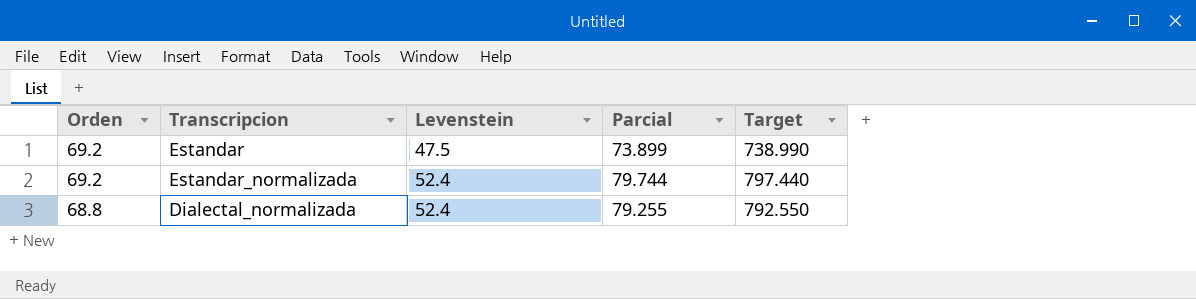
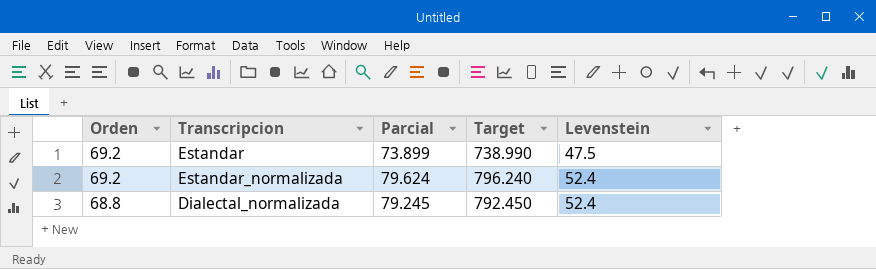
column Levenstein | position: 3 -> 5
Estandar_normalizada | Parcial: 79.744 -> 79.624
Estandar_normalizada | Target: 797.440 -> 796.240
Dialectal_normalizada | Parcial: 79.255 -> 79.245
Dialectal_normalizada | Target: 792.550 -> 792.450

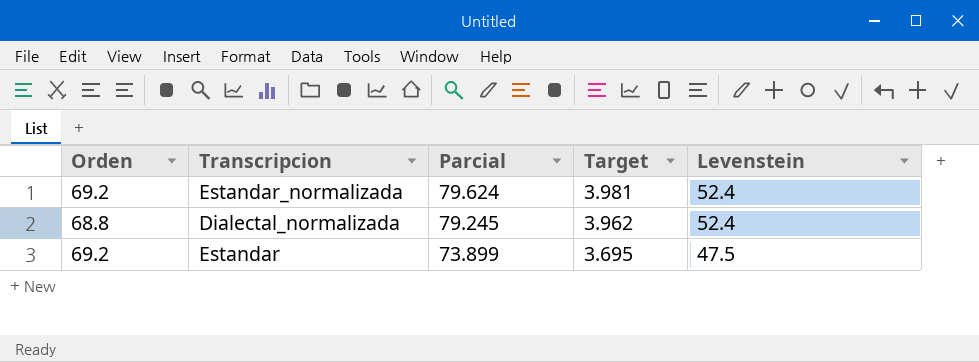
row order: Orden descending -> Parcial descending
column Target | formula: [Parcial] * 10 -> [Parcial] * 0.05

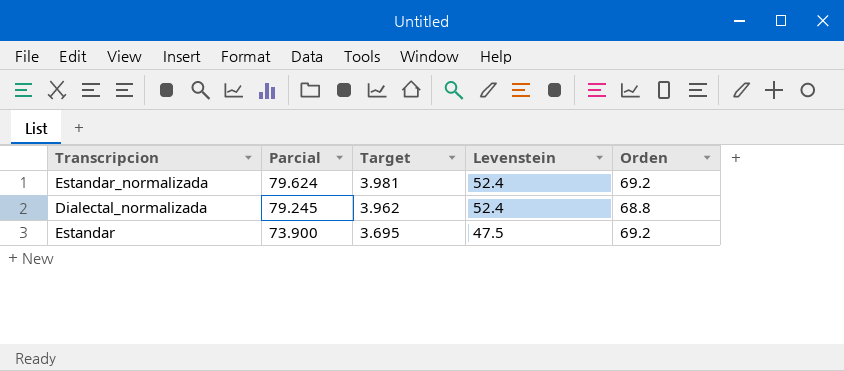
column Orden | position: 1 -> 5
Estandar | Parcial: 73.899 -> 73.900

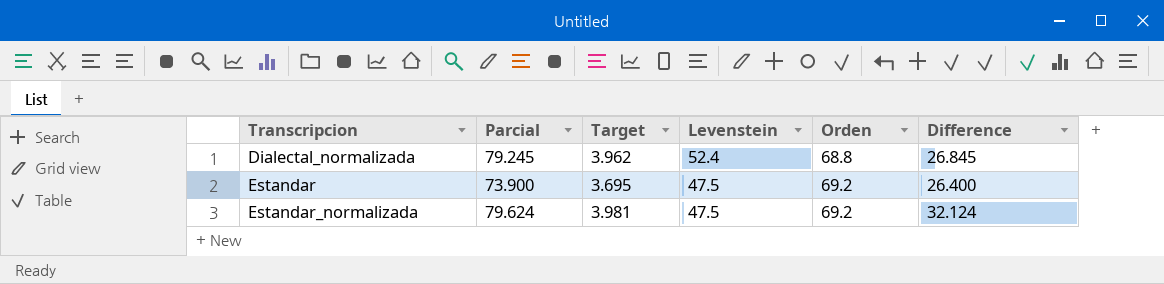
row order: Parcial descending -> Transcripcion ascending
column Difference | formula: none -> [Parcial] - [Levenstein]
Estandar_normalizada | Levenstein: 52.4 -> 47.5

